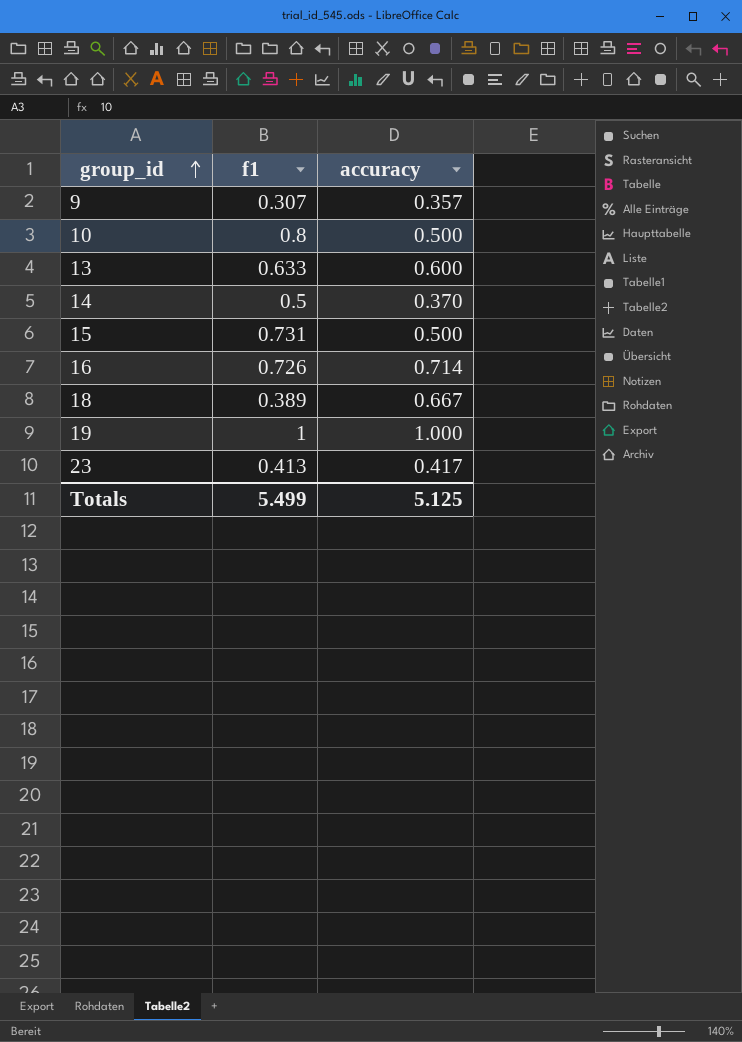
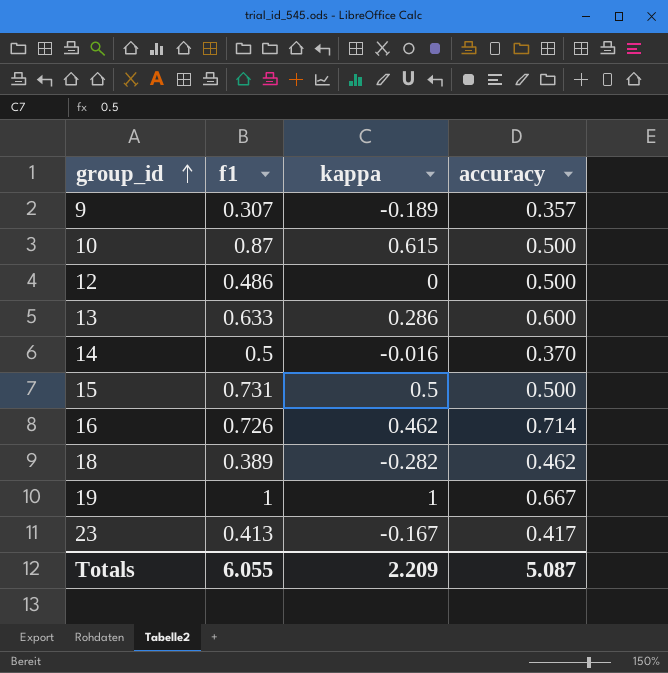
column kappa | position: none -> 3
10 | f1: 0.8 -> 0.87
row 12: none -> 0.486 | 0 | 0.500
18 | accuracy: 0.667 -> 0.462
19 | accuracy: 1.000 -> 0.667
Totals | f1: 5.499 -> 6.055
Totals | accuracy: 5.125 -> 5.087

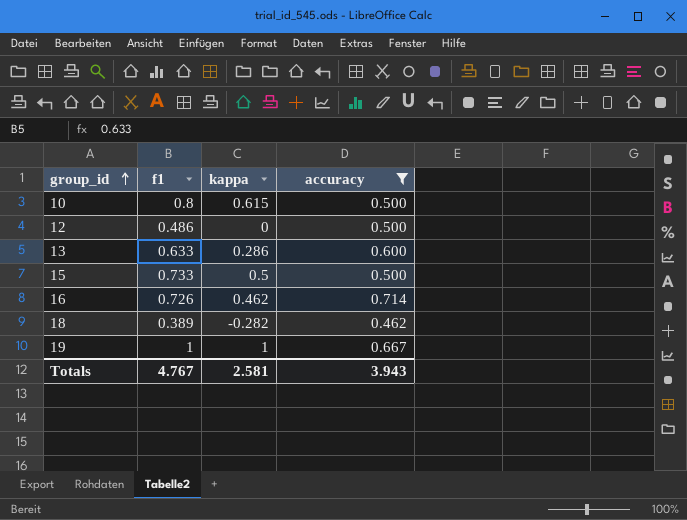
filter: none -> accuracy >= 0.462
10 | f1: 0.87 -> 0.8
15 | f1: 0.731 -> 0.733
Totals | f1: 6.055 -> 4.767
Totals | kappa: 2.209 -> 2.581
Totals | accuracy: 5.087 -> 3.943

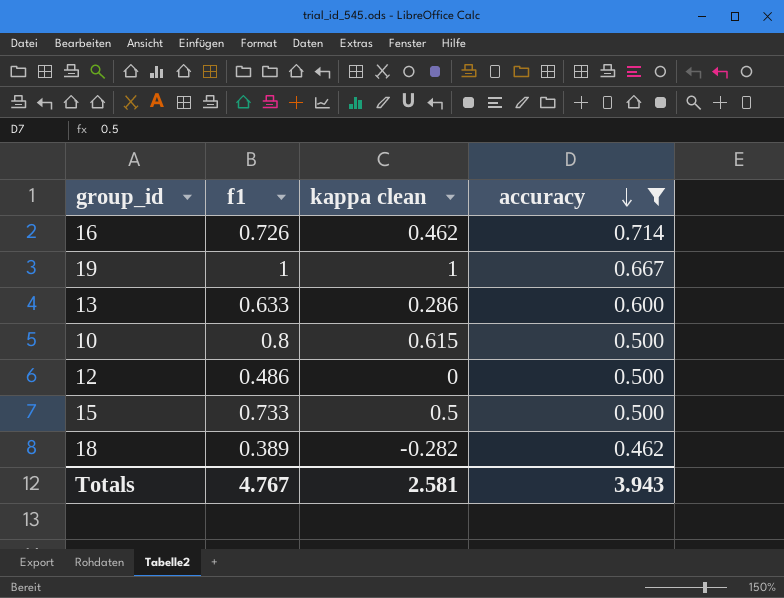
row order: group_id ascending -> accuracy descending
column name: kappa -> kappa clean

